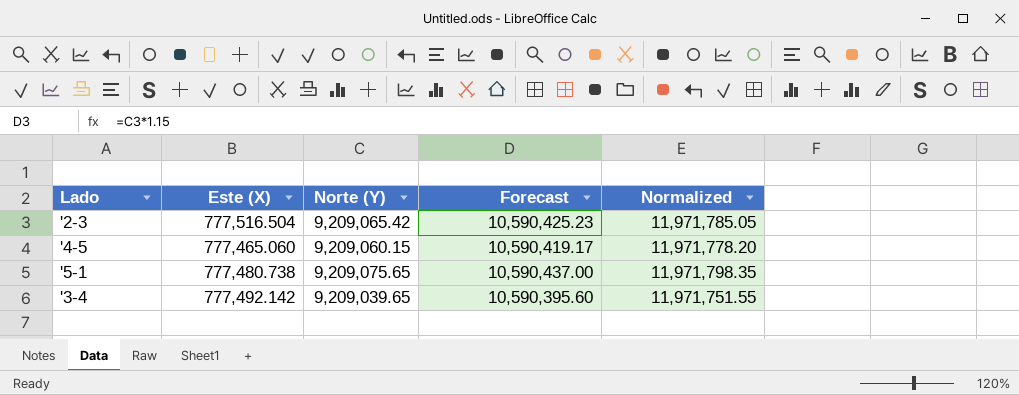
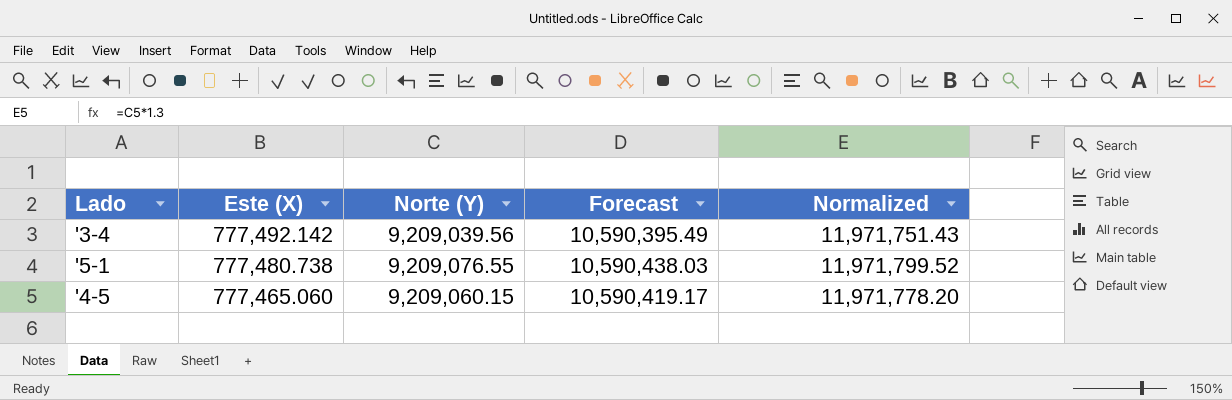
row order: none -> Este (X) descending
row '2-3: 777,516.504 | 9,209,065.42 | 10,590,425.23 | 11,971,785.05 -> none
'3-4 | Norte (Y): 9,209,039.65 -> 9,209,039.56
'3-4 | Forecast: 10,590,395.60 -> 10,590,395.49
'3-4 | Normalized: 11,971,751.55 -> 11,971,751.43
'5-1 | Norte (Y): 9,209,075.65 -> 9,209,076.55
'5-1 | Forecast: 10,590,437.00 -> 10,590,438.03
'5-1 | Normalized: 11,971,798.35 -> 11,971,799.52

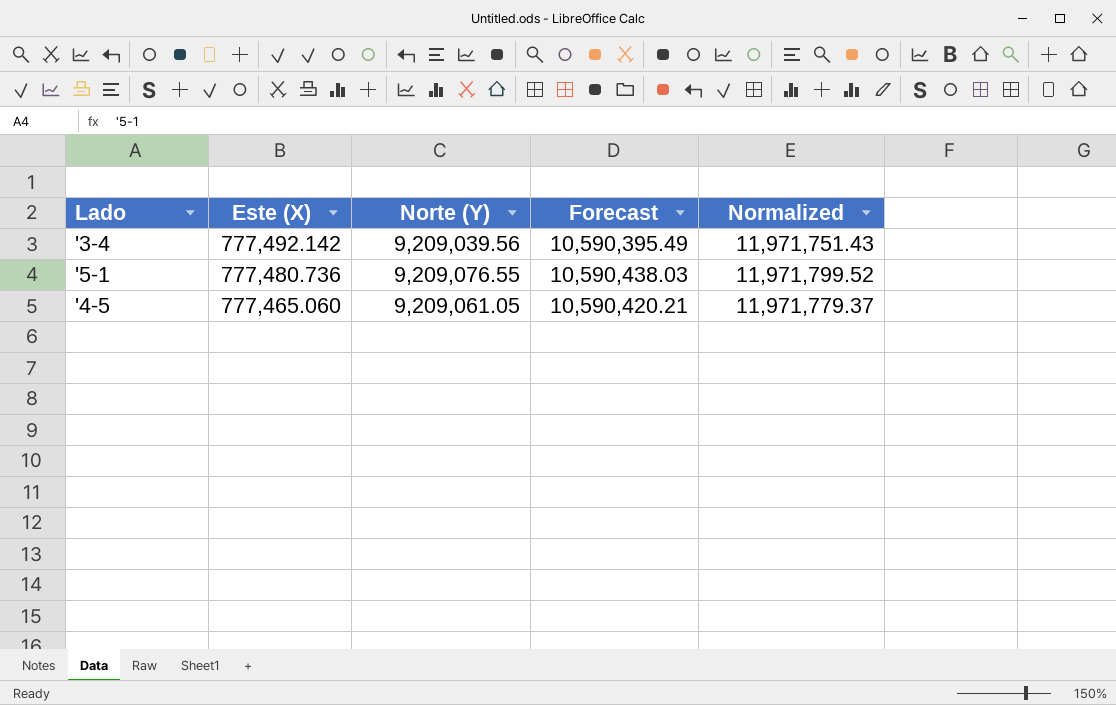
'5-1 | Este (X): 777,480.738 -> 777,480.736
'4-5 | Norte (Y): 9,209,060.15 -> 9,209,061.05
'4-5 | Forecast: 10,590,419.17 -> 10,590,420.21
'4-5 | Normalized: 11,971,778.20 -> 11,971,779.37

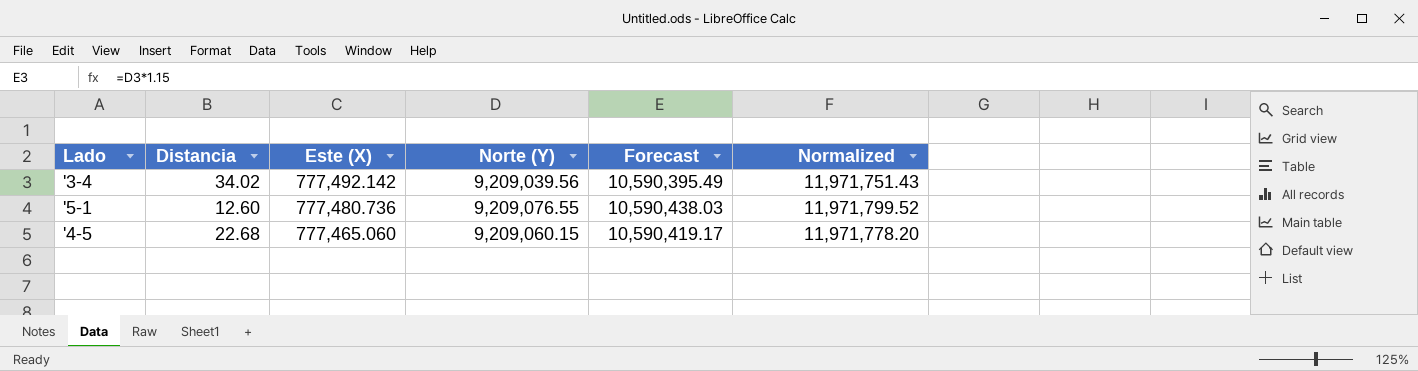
column Distancia | position: none -> 2
'4-5 | Norte (Y): 9,209,061.05 -> 9,209,060.15
'4-5 | Forecast: 10,590,420.21 -> 10,590,419.17
'4-5 | Normalized: 11,971,779.37 -> 11,971,778.20

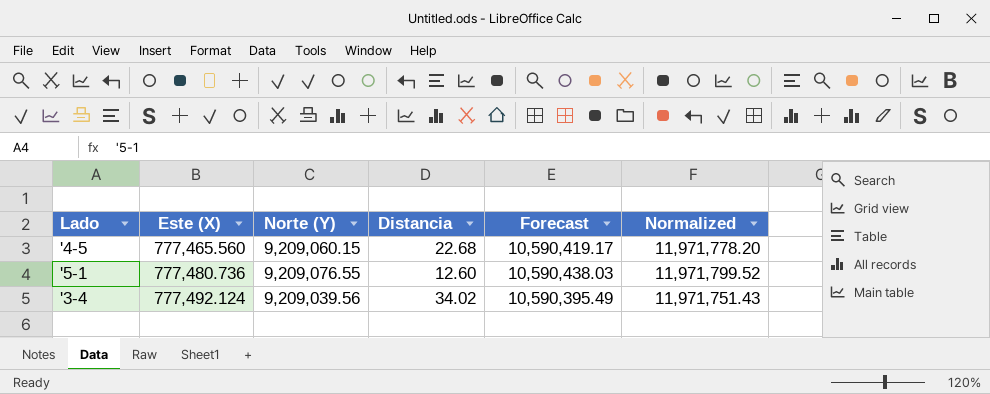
row order: Este (X) descending -> Este (X) ascending
column Distancia | position: 2 -> 4
'4-5 | Este (X): 777,465.060 -> 777,465.560
'3-4 | Este (X): 777,492.142 -> 777,492.124

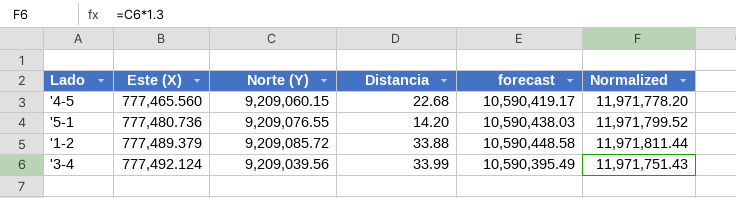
column name: Forecast -> forecast
'5-1 | Distancia: 12.60 -> 14.20
row '1-2: none -> 777,489.379 | 9,209,085.72 | 33.88 | 10,590,448.58 | 11,971,811.44
'3-4 | Distancia: 34.02 -> 33.99

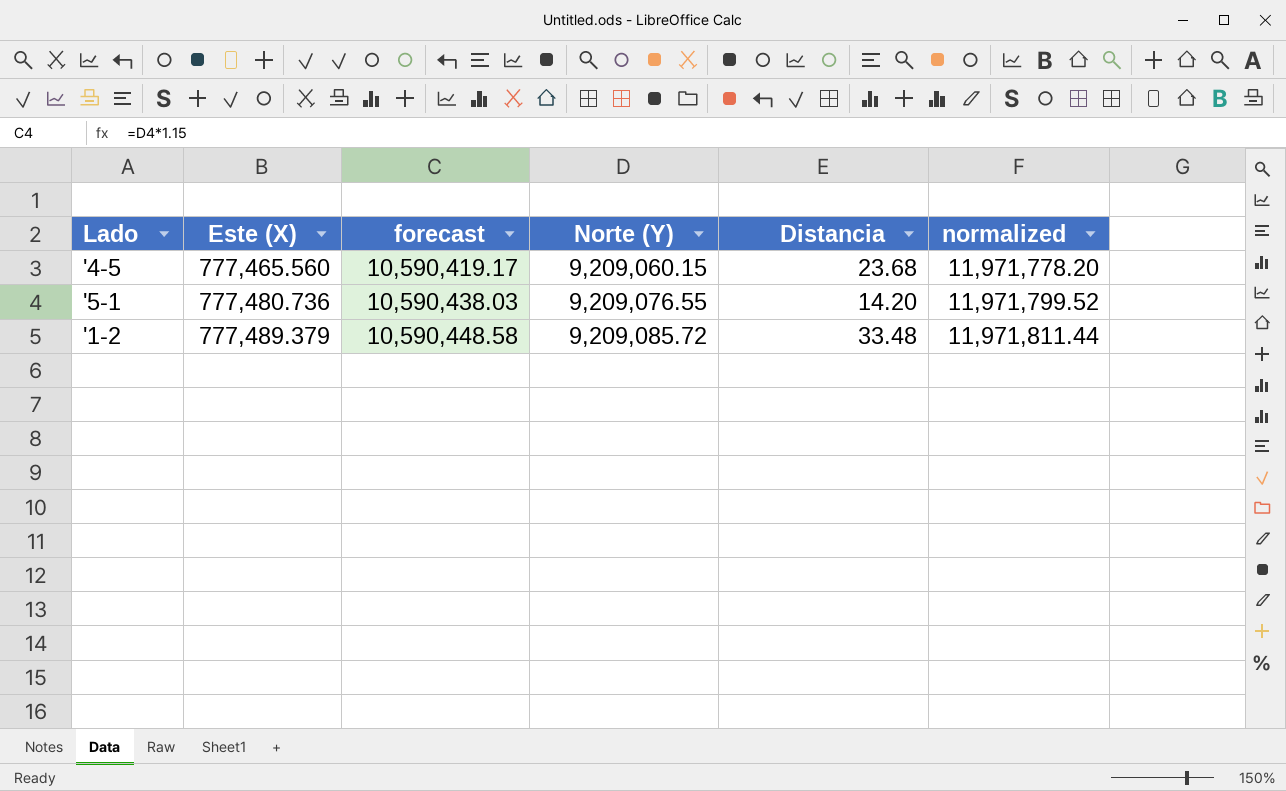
column forecast | position: 5 -> 3
column name: Normalized -> normalized
row '3-4: 777,492.124 | 9,209,039.56 | 33.99 | 10,590,395.49 | 11,971,751.43 -> none
'4-5 | Distancia: 22.68 -> 23.68
'1-2 | Distancia: 33.88 -> 33.48

